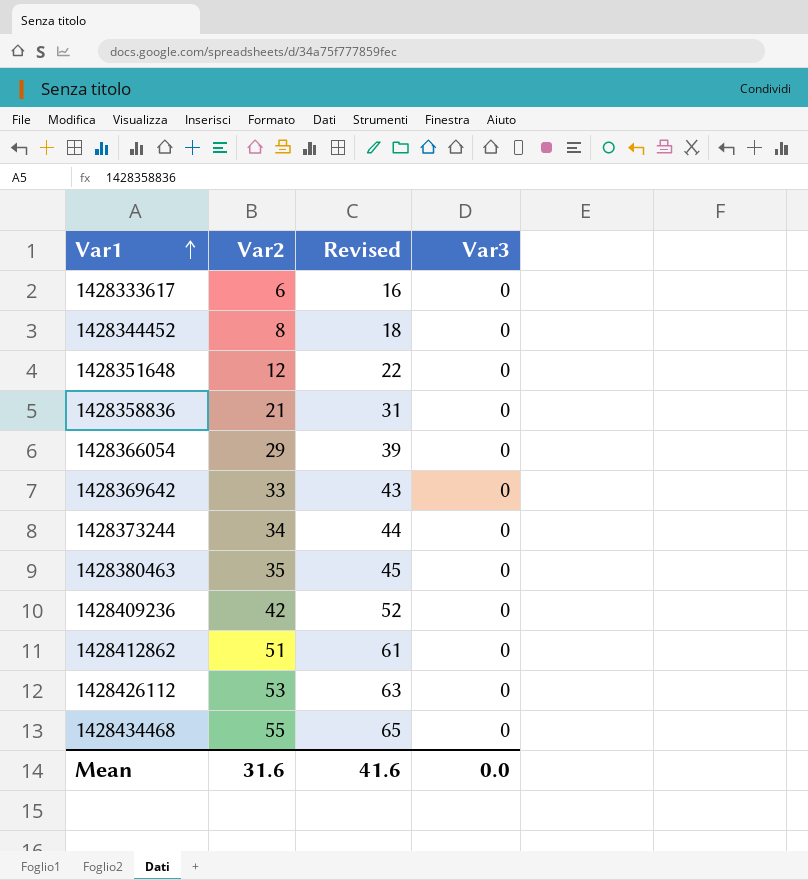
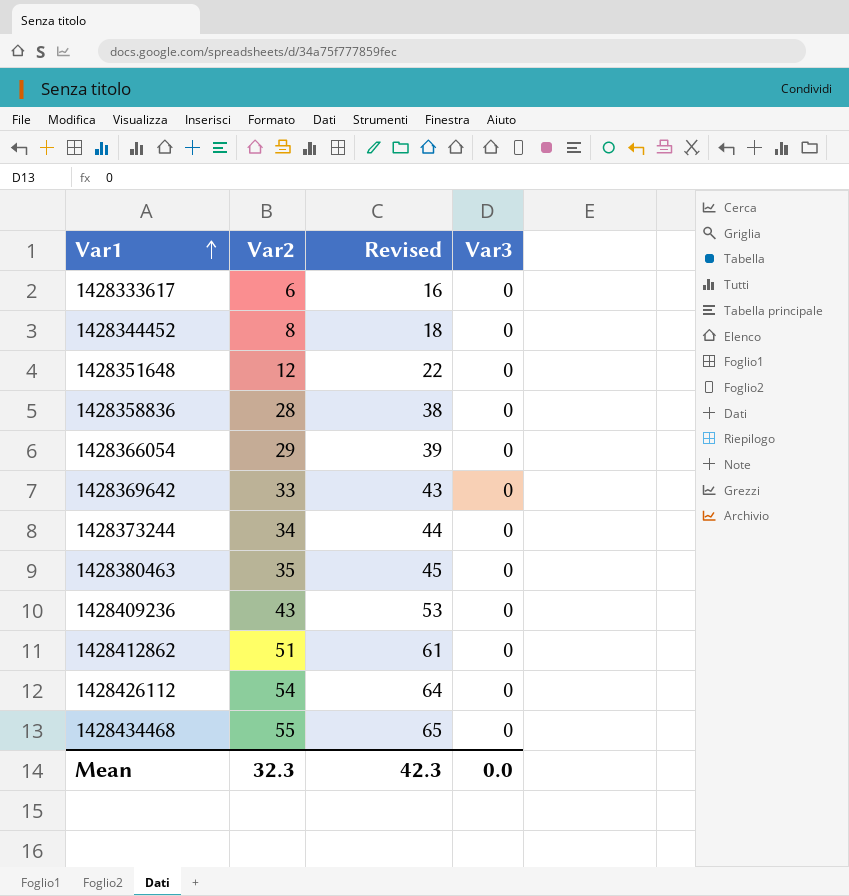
1428358836 | Var2: 21 -> 28
1428358836 | Revised: 31 -> 38
1428409236 | Var2: 42 -> 43
1428409236 | Revised: 52 -> 53
1428426112 | Var2: 53 -> 54
1428426112 | Revised: 63 -> 64
Mean | Var2: 31.6 -> 32.3
Mean | Revised: 41.6 -> 42.3

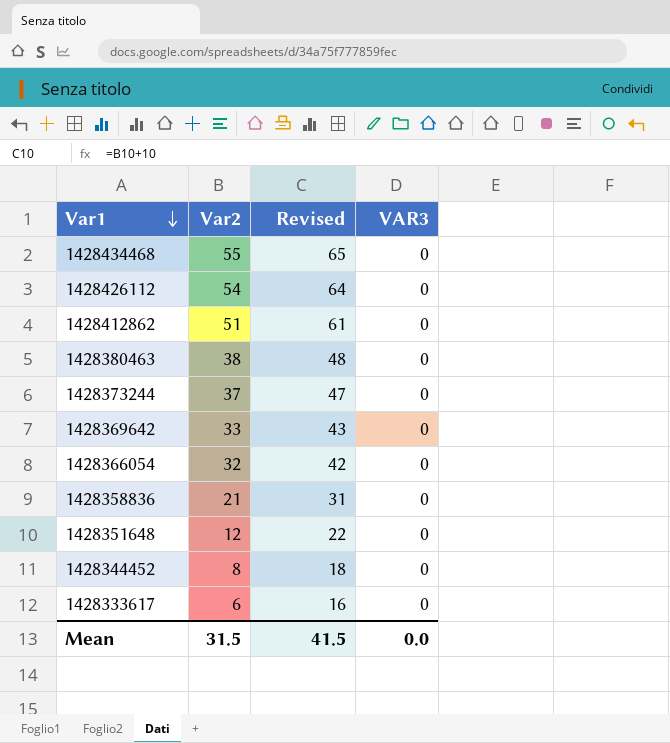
row order: Var1 ascending -> Var1 descending
column name: Var3 -> VAR3
row 1428409236: 43 | 53 | 0 -> none
1428380463 | Var2: 35 -> 38
1428380463 | Revised: 45 -> 48
1428373244 | Var2: 34 -> 37
1428373244 | Revised: 44 -> 47
1428366054 | Var2: 29 -> 32
1428366054 | Revised: 39 -> 42
1428358836 | Var2: 28 -> 21
1428358836 | Revised: 38 -> 31
Mean | Var2: 32.3 -> 31.5
Mean | Revised: 42.3 -> 41.5

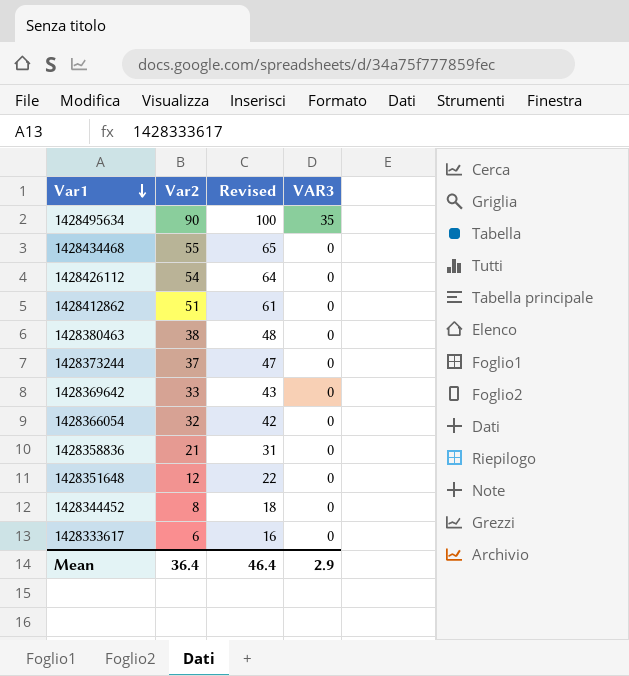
row 1428495634: none -> 90 | 100 | 35
Mean | Var2: 31.5 -> 36.4
Mean | Revised: 41.5 -> 46.4
Mean | VAR3: 0.0 -> 2.9

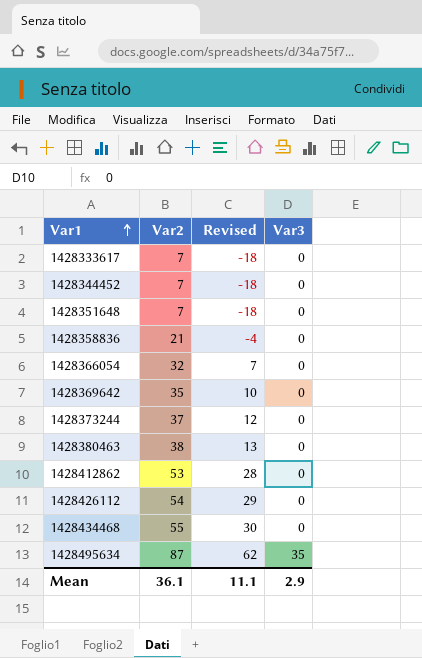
row order: Var1 descending -> Var1 ascending
column Revised | formula: [Var2] + 10 -> [Var2] - 25
column name: VAR3 -> Var3
1428333617 | Var2: 6 -> 7
1428344452 | Var2: 8 -> 7
1428351648 | Var2: 12 -> 7
1428369642 | Var2: 33 -> 35
1428412862 | Var2: 51 -> 53
1428495634 | Var2: 90 -> 87
Mean | Var2: 36.4 -> 36.1
Mean | Revised: 46.4 -> 11.1

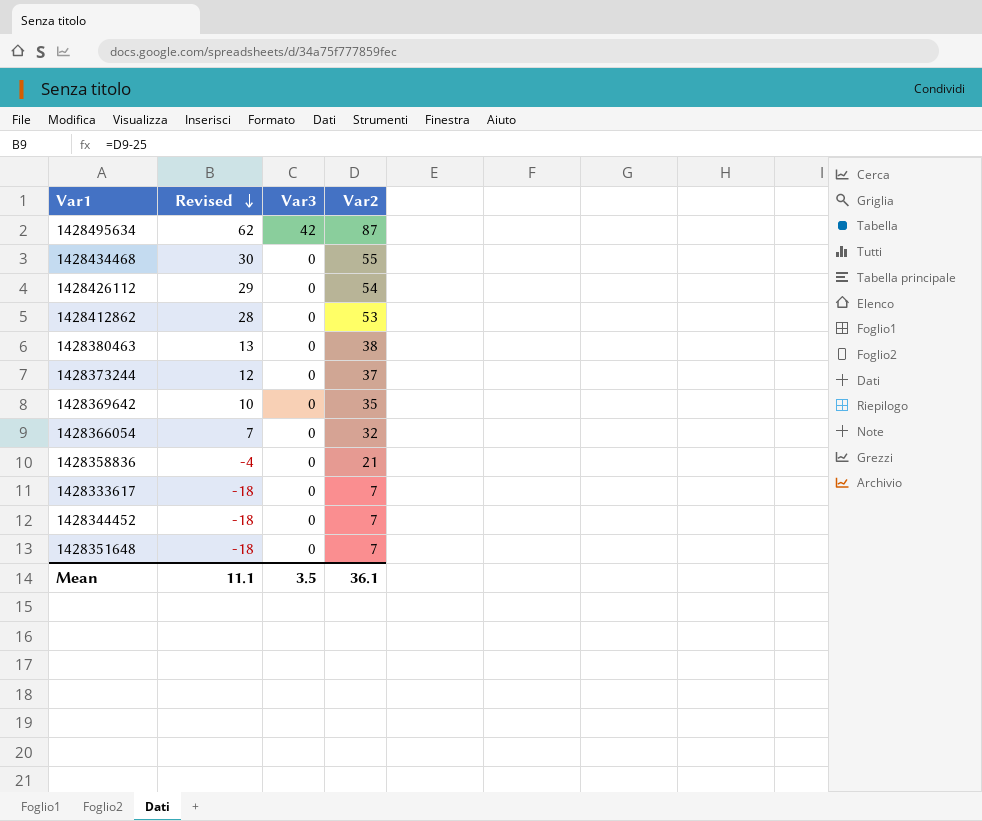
row order: Var1 ascending -> Revised descending
column Var2 | position: 2 -> 4
1428495634 | Var3: 35 -> 42
Mean | Var3: 2.9 -> 3.5

